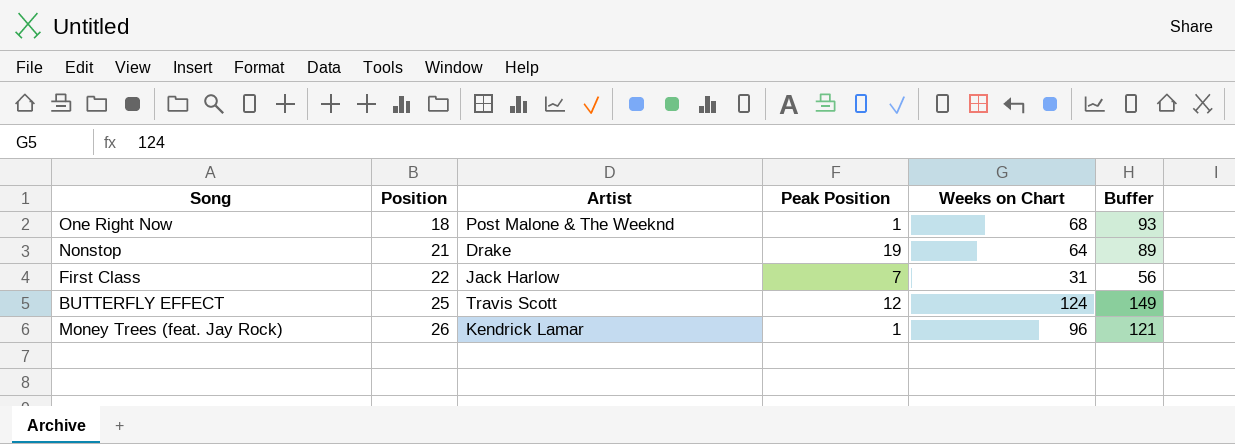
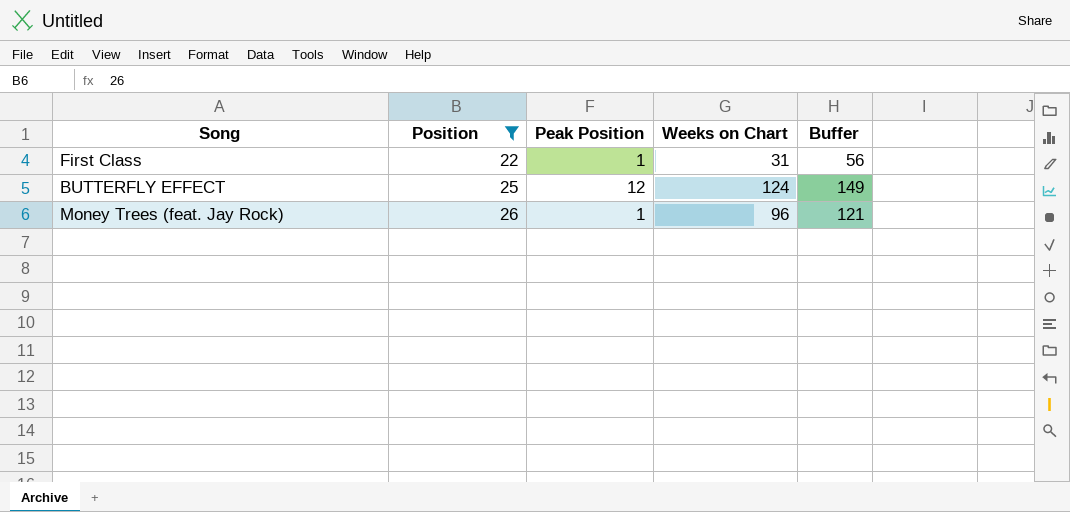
filter: none -> Position >= 22
column Artist | position: 3 -> none
First Class | Peak Position: 7 -> 1

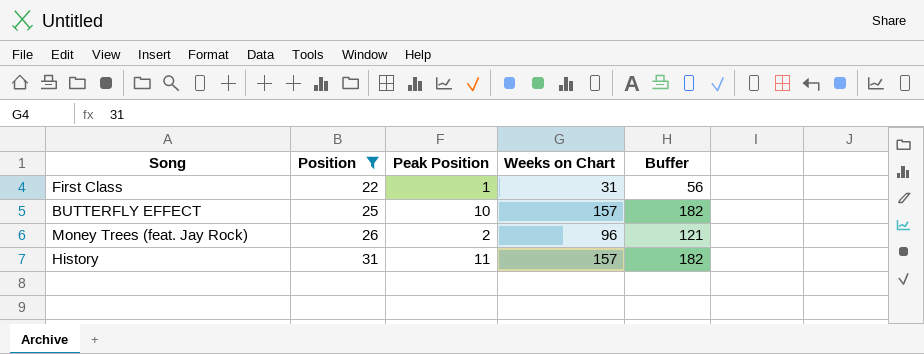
BUTTERFLY EFFECT | Peak Position: 12 -> 10
BUTTERFLY EFFECT | Weeks on Chart: 124 -> 157
BUTTERFLY EFFECT | Buffer: 149 -> 182
Money Trees (feat. Jay Rock) | Peak Position: 1 -> 2
row History: none -> 31 | 11 | 157 | 182

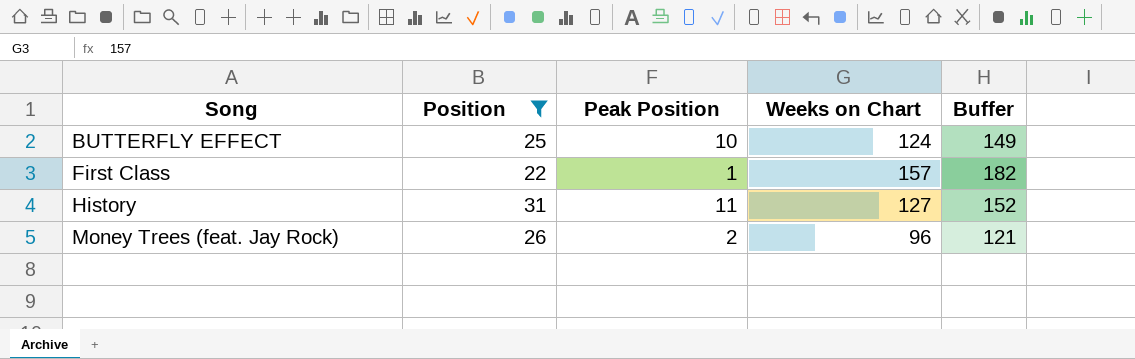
row order: Position ascending -> Song ascending
BUTTERFLY EFFECT | Weeks on Chart: 157 -> 124
BUTTERFLY EFFECT | Buffer: 182 -> 149
First Class | Weeks on Chart: 31 -> 157
First Class | Buffer: 56 -> 182
History | Weeks on Chart: 157 -> 127
History | Buffer: 182 -> 152

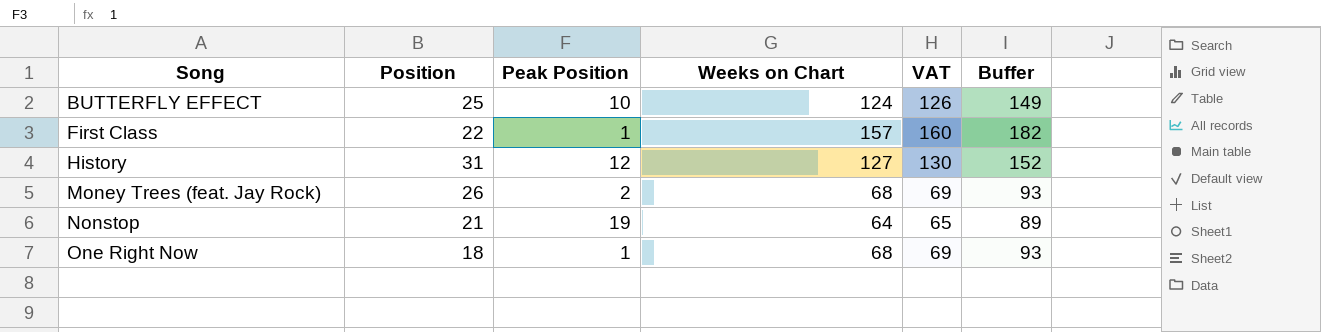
filter: Position >= 22 -> none
column VAT | formula: none -> [Weeks on Chart] * 1.02
History | Peak Position: 11 -> 12
Money Trees (feat. Jay Rock) | Weeks on Chart: 96 -> 68
Money Trees (feat. Jay Rock) | Buffer: 121 -> 93

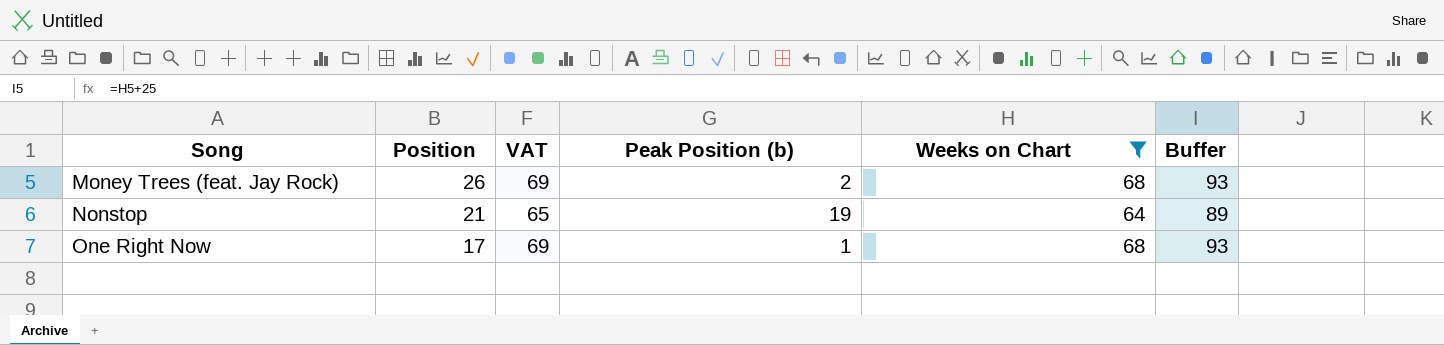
filter: none -> Weeks on Chart <= 68
column VAT | position: 5 -> 3
column name: Peak Position -> Peak Position (b)
One Right Now | Position: 18 -> 17

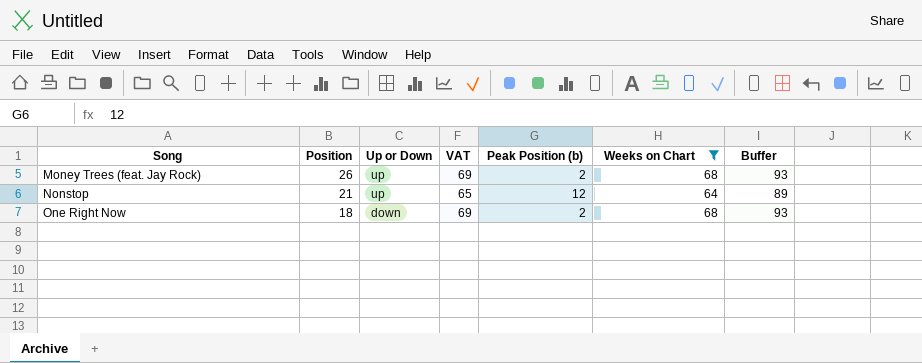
column Up or Down | position: none -> 3
Nonstop | Peak Position (b): 19 -> 12
One Right Now | Position: 17 -> 18
One Right Now | Peak Position (b): 1 -> 2

